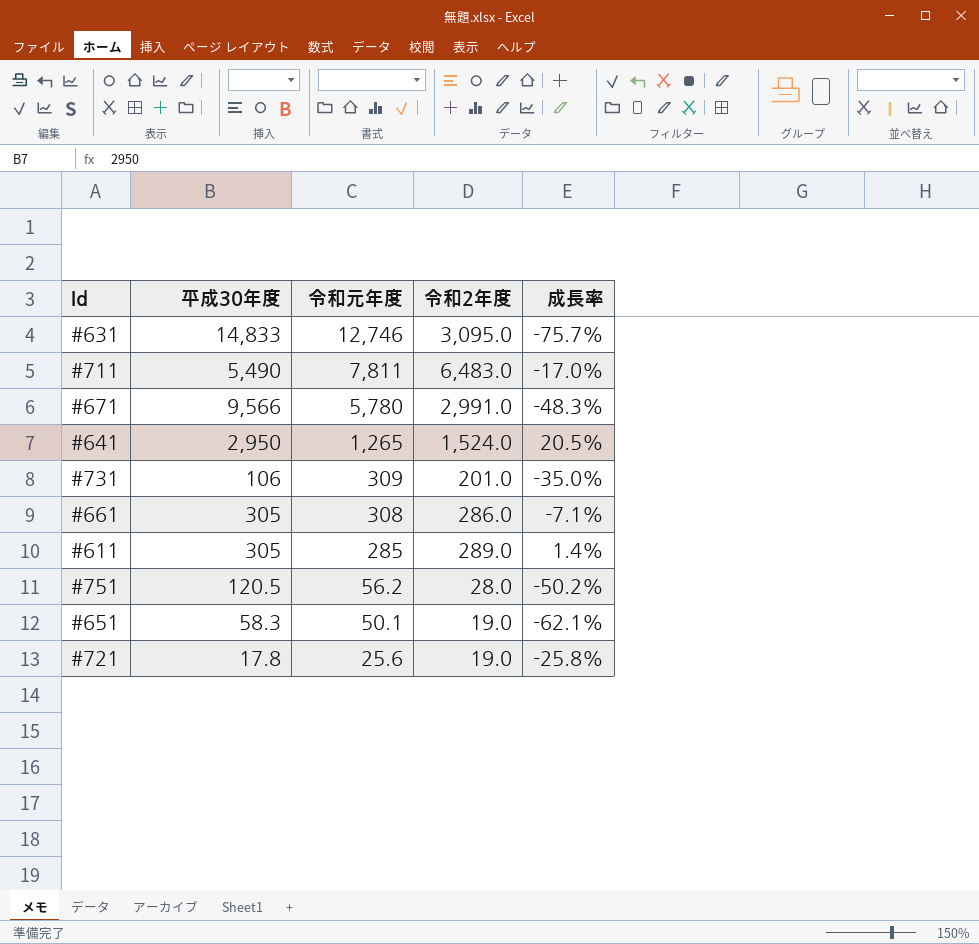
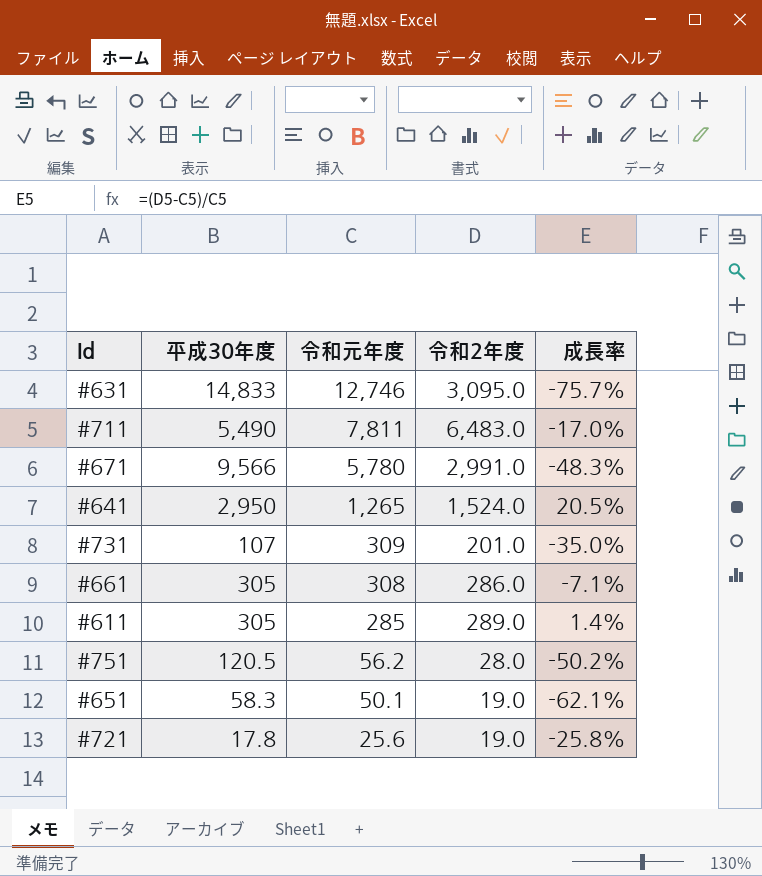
#731 | 平成30年度: 106 -> 107

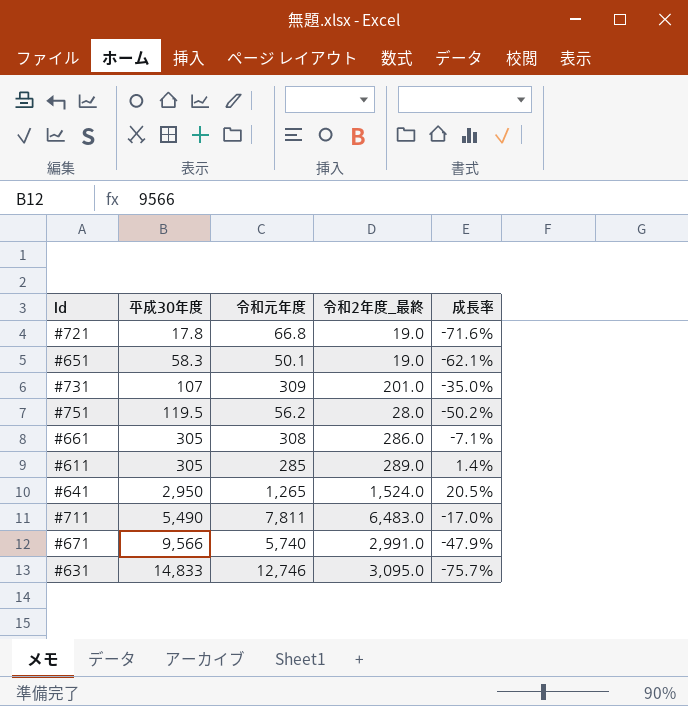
row order: 令和元年度 descending -> 平成30年度 ascending
column name: 令和2年度 -> 令和2年度_最終
#721 | 令和元年度: 25.6 -> 66.8
#721 | 成長率: -25.8% -> -71.6%
#751 | 平成30年度: 120.5 -> 119.5
#671 | 令和元年度: 5,780 -> 5,740
#671 | 成長率: -48.3% -> -47.9%

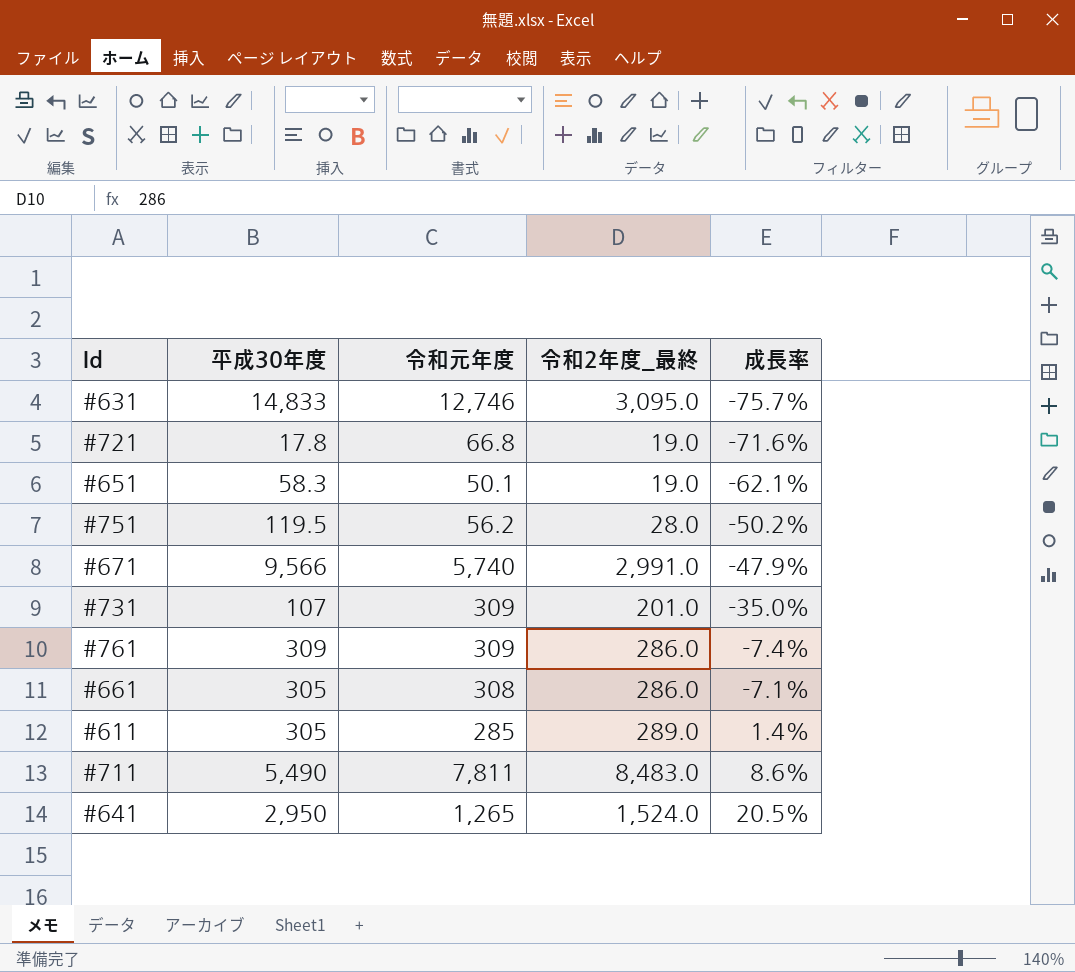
row order: 平成30年度 ascending -> 成長率 ascending
row #761: none -> 309 | 309 | 286.0 | -7.4%
#711 | 令和2年度_最終: 6,483.0 -> 8,483.0
#711 | 成長率: -17.0% -> 8.6%

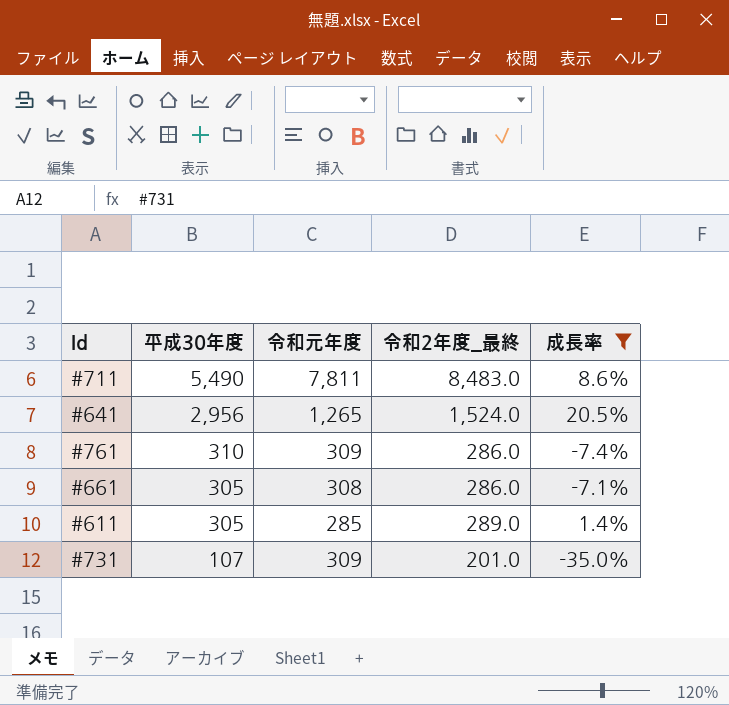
filter: none -> 成長率 >= -35.0%
row order: 成長率 ascending -> 平成30年度 descending
#641 | 平成30年度: 2,950 -> 2,956
#761 | 平成30年度: 309 -> 310

